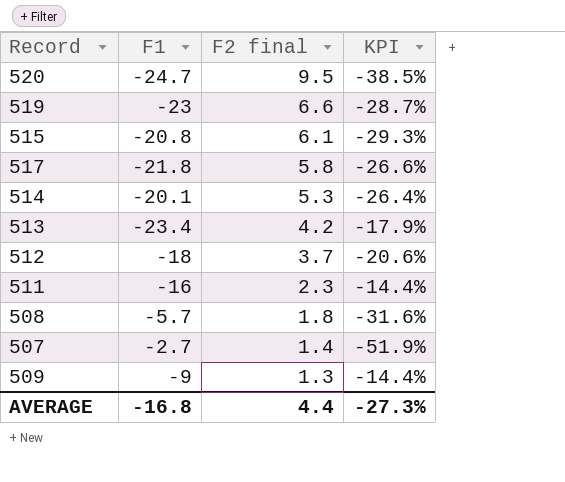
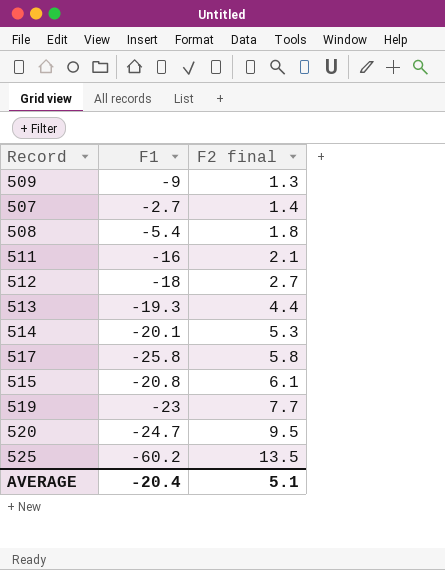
row order: F2 final descending -> F2 final ascending
column KPI | formula: [F2 final] / [F1] -> none
508 | F1: -5.7 -> -5.4
511 | F2 final: 2.3 -> 2.1
512 | F2 final: 3.7 -> 2.7
513 | F1: -23.4 -> -19.3
513 | F2 final: 4.2 -> 4.4
517 | F1: -21.8 -> -25.8
519 | F2 final: 6.6 -> 7.7
row 525: none -> -60.2 | 13.5
AVERAGE | F1: -16.8 -> -20.4
AVERAGE | F2 final: 4.4 -> 5.1

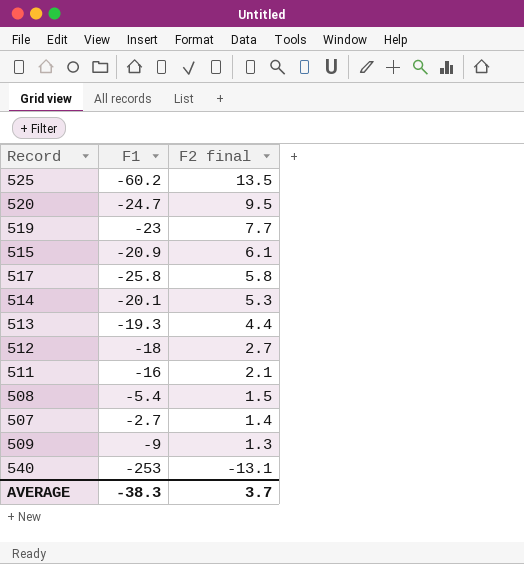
row order: F2 final ascending -> F2 final descending
515 | F1: -20.8 -> -20.9
508 | F2 final: 1.8 -> 1.5
row 540: none -> -253 | -13.1
AVERAGE | F1: -20.4 -> -38.3
AVERAGE | F2 final: 5.1 -> 3.7

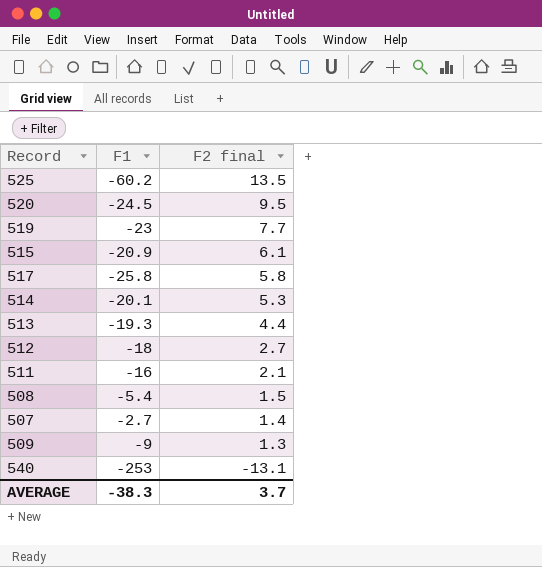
520 | F1: -24.7 -> -24.5

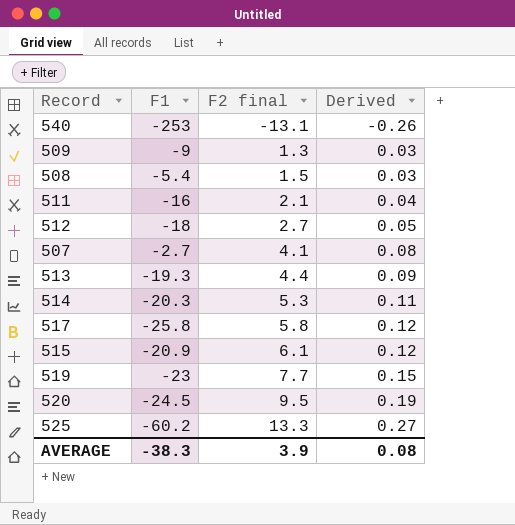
row order: F2 final descending -> F2 final ascending
column Derived | formula: none -> [F2 final] * 0.02
507 | F2 final: 1.4 -> 4.1
514 | F1: -20.1 -> -20.3
525 | F2 final: 13.5 -> 13.3
AVERAGE | F2 final: 3.7 -> 3.9

